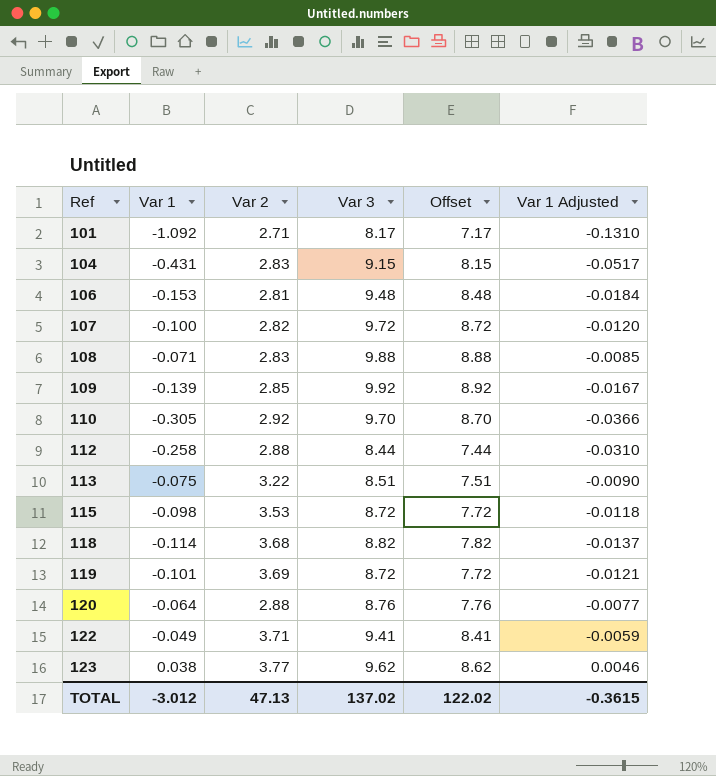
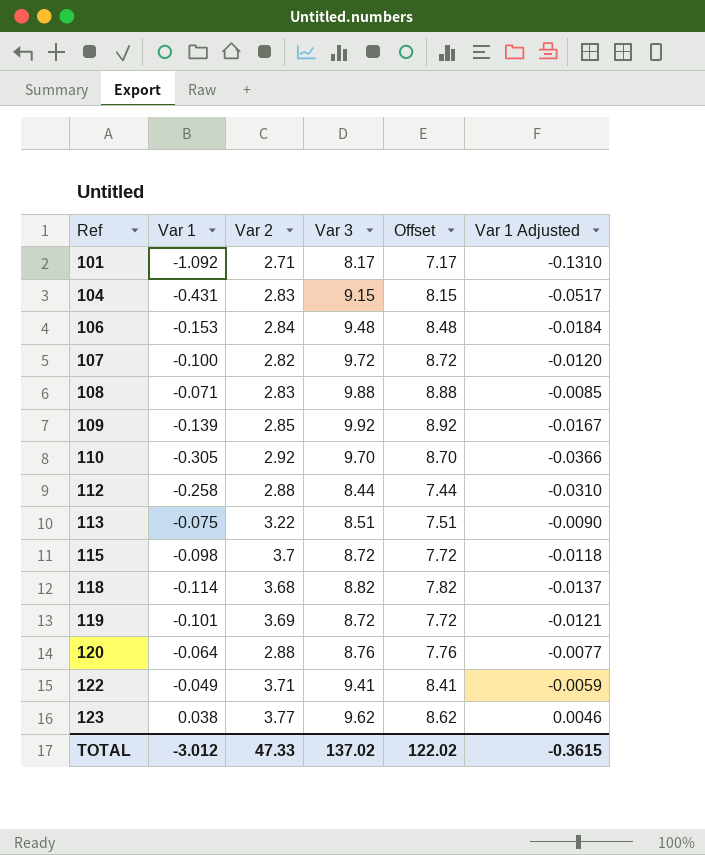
106 | Var 2: 2.81 -> 2.84
115 | Var 2: 3.53 -> 3.7
TOTAL | Var 2: 47.13 -> 47.33

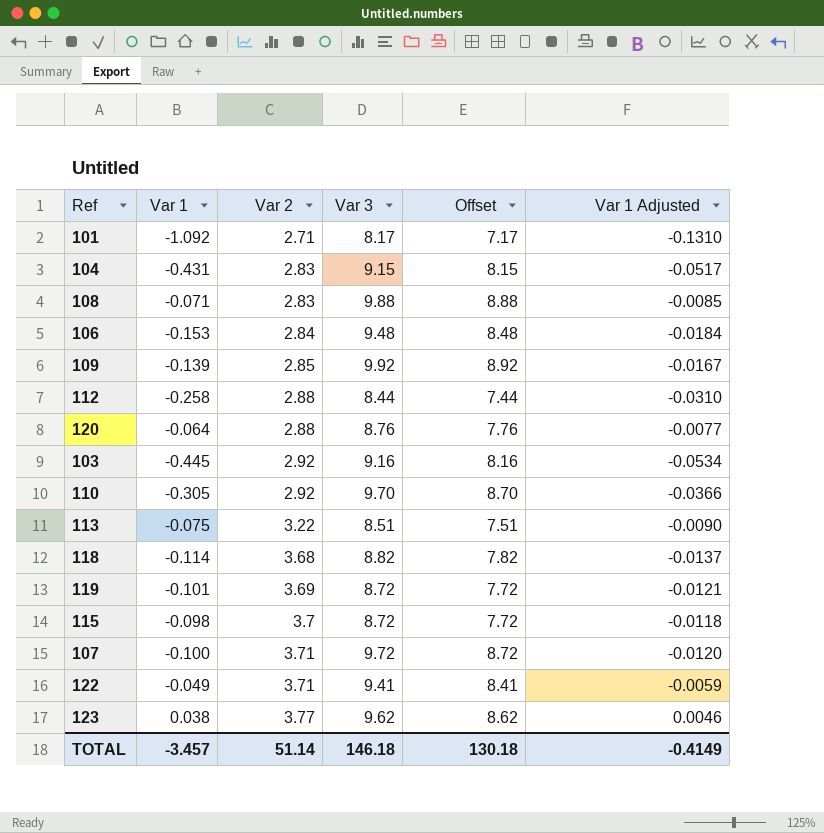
row order: Ref ascending -> Var 2 ascending
row 103: none -> -0.445 | 2.92 | 9.16 | 8.16 | -0.0534
107 | Var 2: 2.82 -> 3.71
TOTAL | Var 1: -3.012 -> -3.457
TOTAL | Var 2: 47.33 -> 51.14
TOTAL | Var 3: 137.02 -> 146.18
TOTAL | Offset: 122.02 -> 130.18
TOTAL | Var 1 Adjusted: -0.3615 -> -0.4149

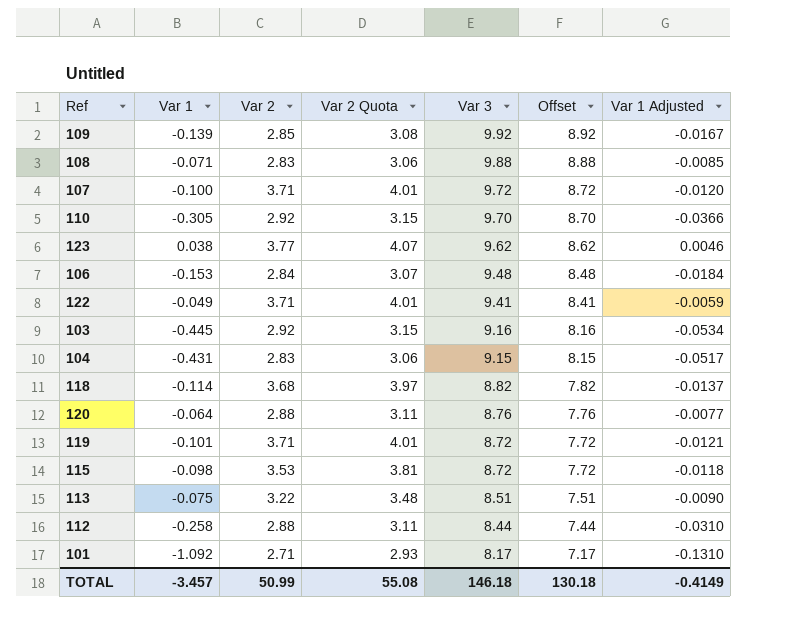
row order: Var 2 ascending -> Var 3 descending
column Var 2 Quota | formula: none -> [Var 2] * 1.08
119 | Var 2: 3.69 -> 3.71
115 | Var 2: 3.7 -> 3.53
TOTAL | Var 2: 51.14 -> 50.99

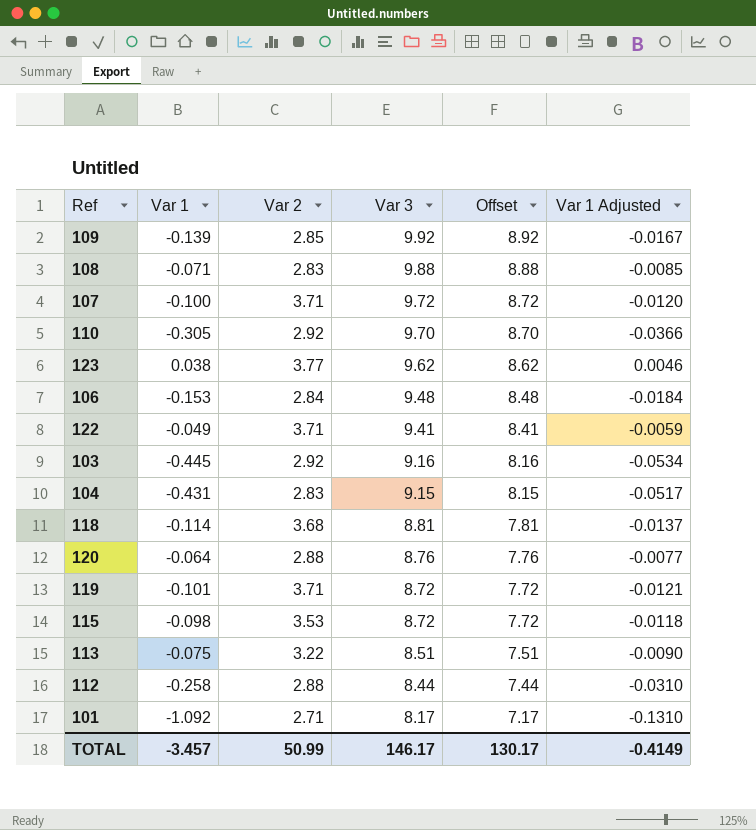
column Var 2 Quota | formula: [Var 2] * 1.08 -> none
118 | Var 3: 8.82 -> 8.81
118 | Offset: 7.82 -> 7.81
TOTAL | Var 3: 146.18 -> 146.17
TOTAL | Offset: 130.18 -> 130.17

